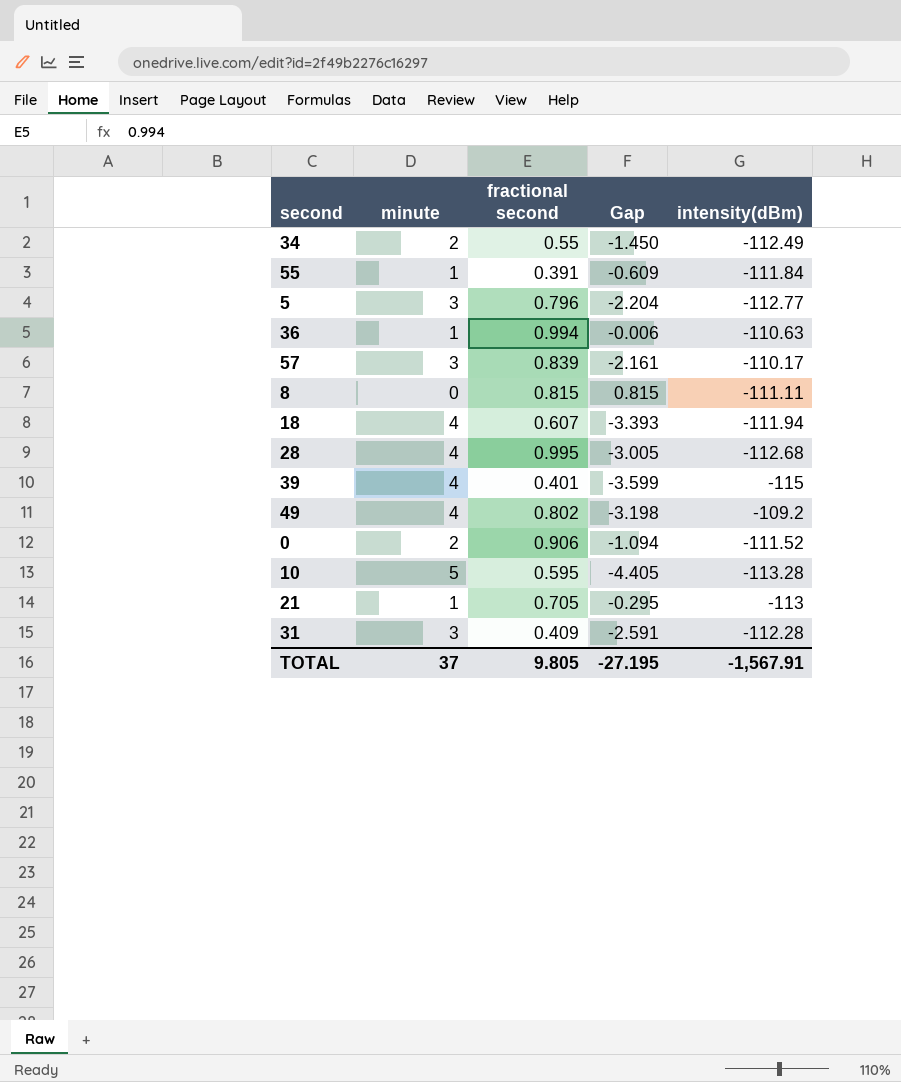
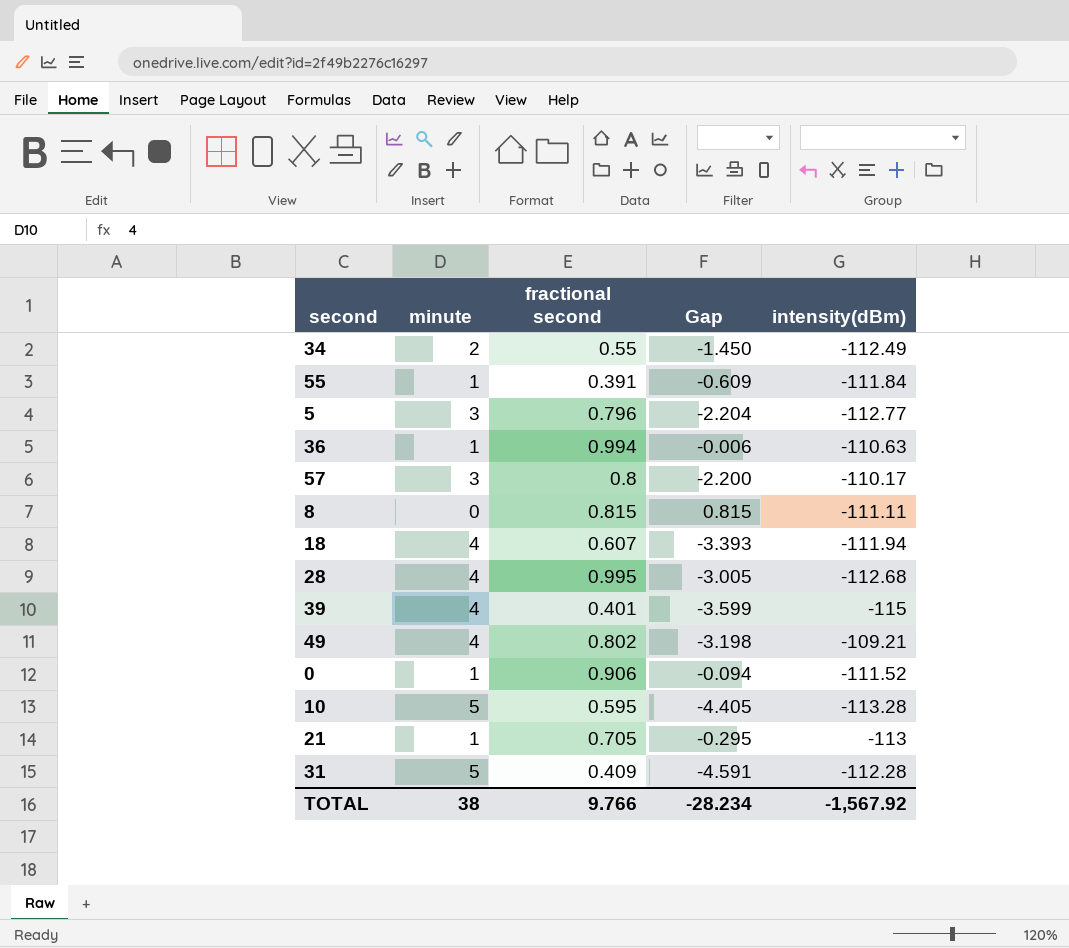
57 | fractional second: 0.839 -> 0.8
57 | Gap: -2.161 -> -2.200
49 | intensity(dBm): -109.2 -> -109.21
0 | minute: 2 -> 1
0 | Gap: -1.094 -> -0.094
31 | minute: 3 -> 5
31 | Gap: -2.591 -> -4.591
TOTAL | minute: 37 -> 38
TOTAL | fractional second: 9.805 -> 9.766
TOTAL | Gap: -27.195 -> -28.234
TOTAL | intensity(dBm): -1,567.91 -> -1,567.92

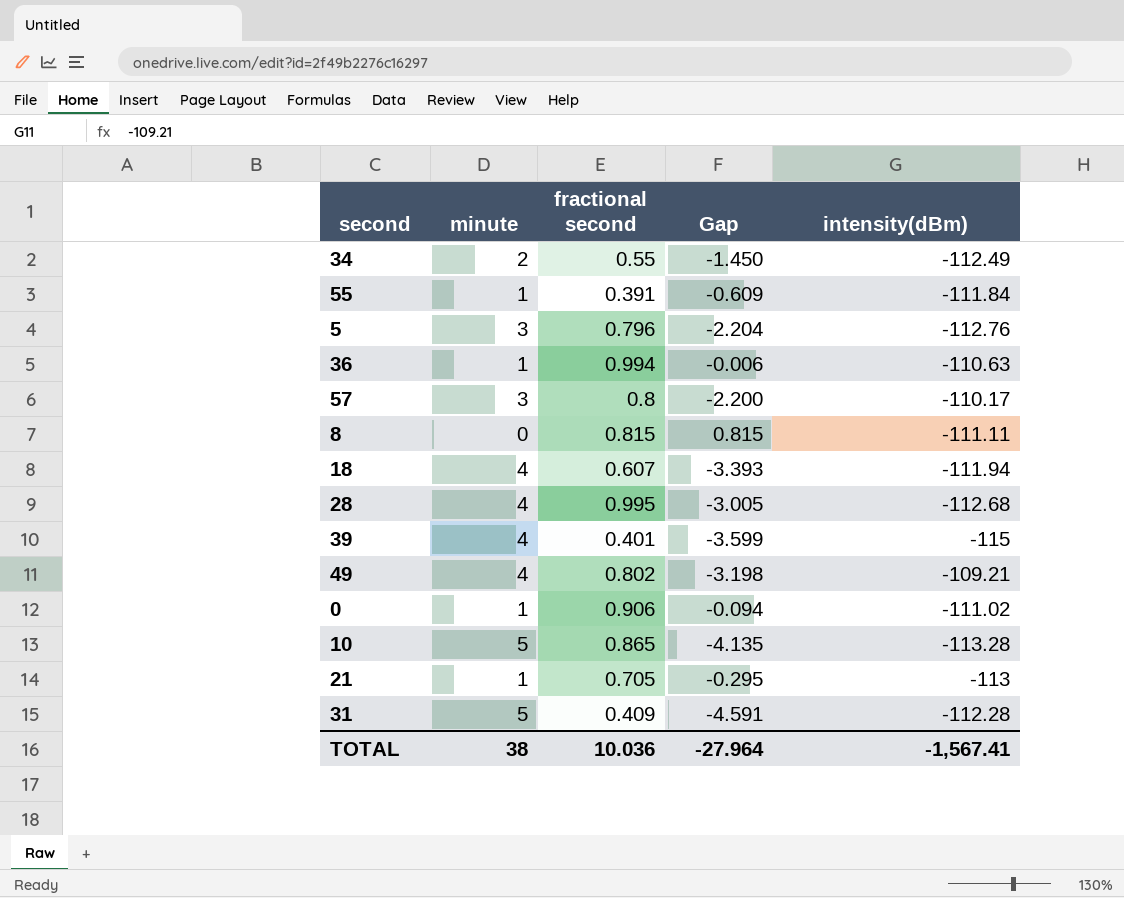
5 | intensity(dBm): -112.77 -> -112.76
0 | intensity(dBm): -111.52 -> -111.02
10 | fractional second: 0.595 -> 0.865
10 | Gap: -4.405 -> -4.135
TOTAL | fractional second: 9.766 -> 10.036
TOTAL | Gap: -28.234 -> -27.964
TOTAL | intensity(dBm): -1,567.92 -> -1,567.41

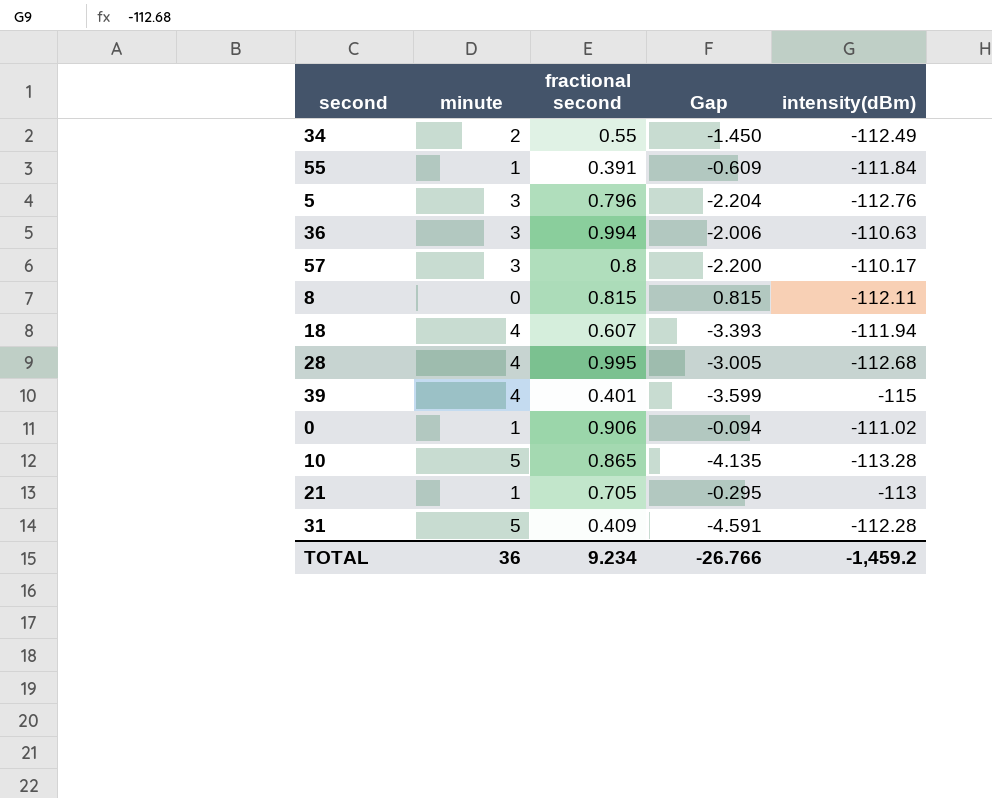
row 49: 4 | 0.802 | -3.198 | -109.21 -> none
36 | minute: 1 -> 3
36 | Gap: -0.006 -> -2.006
8 | intensity(dBm): -111.11 -> -112.11
TOTAL | minute: 38 -> 36
TOTAL | fractional second: 10.036 -> 9.234
TOTAL | Gap: -27.964 -> -26.766
TOTAL | intensity(dBm): -1,567.41 -> -1,459.2

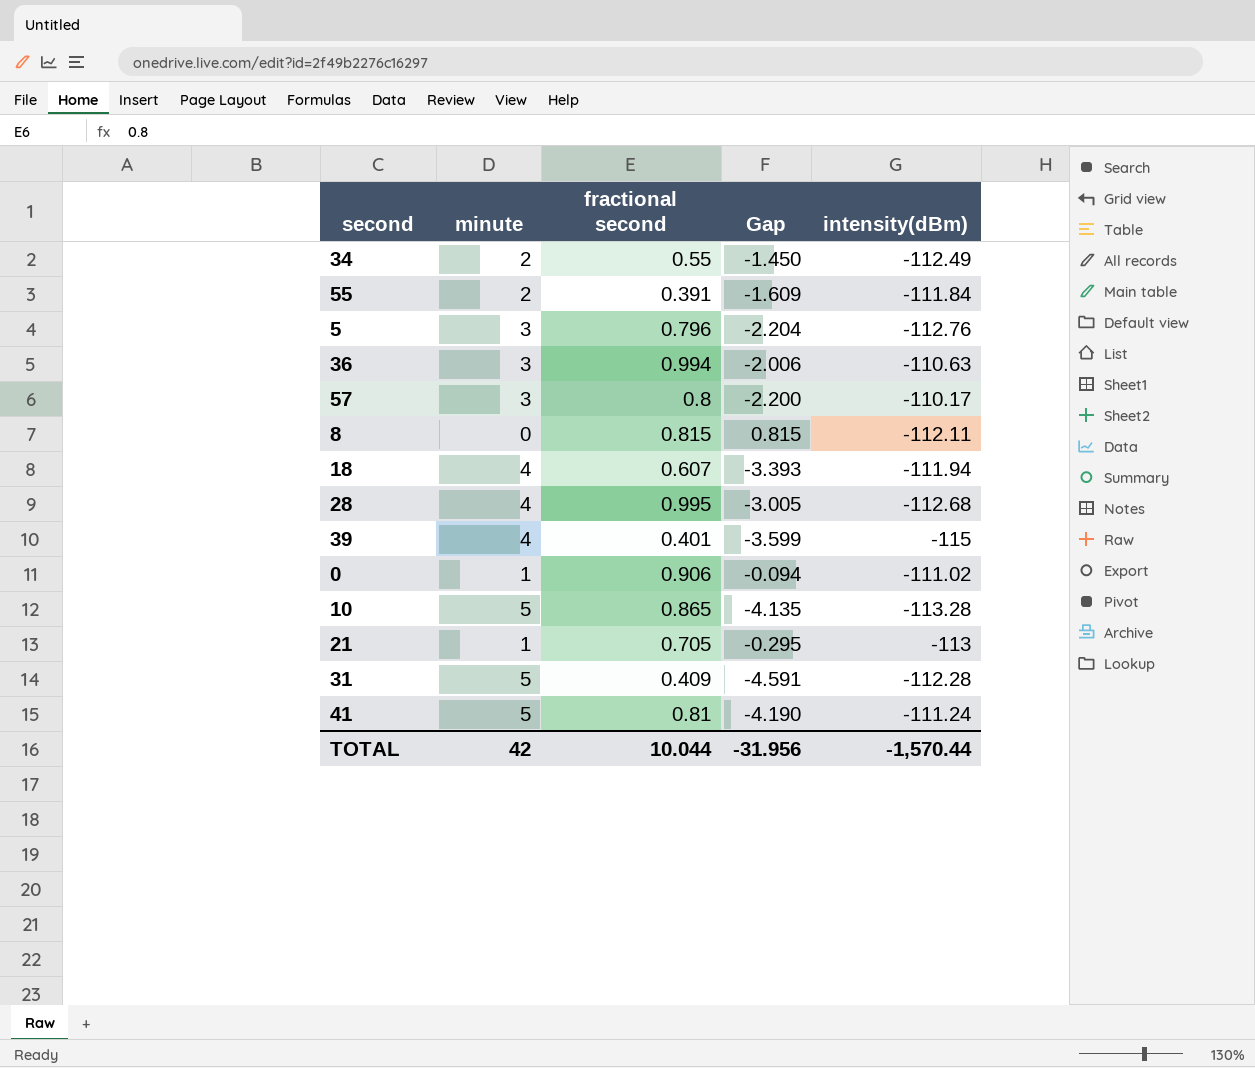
55 | minute: 1 -> 2
55 | Gap: -0.609 -> -1.609
row 41: none -> 5 | 0.81 | -4.190 | -111.24
TOTAL | minute: 36 -> 42
TOTAL | fractional second: 9.234 -> 10.044
TOTAL | Gap: -26.766 -> -31.956
TOTAL | intensity(dBm): -1,459.2 -> -1,570.44

